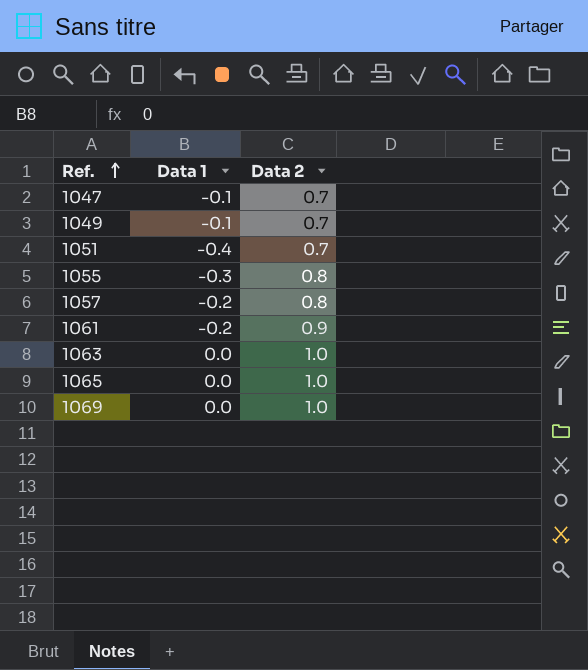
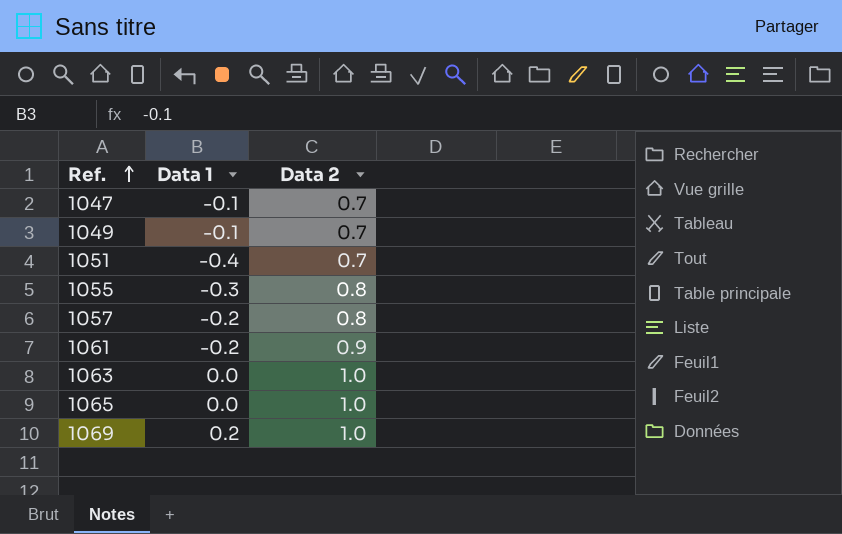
1069 | Data 1: 0.0 -> 0.2

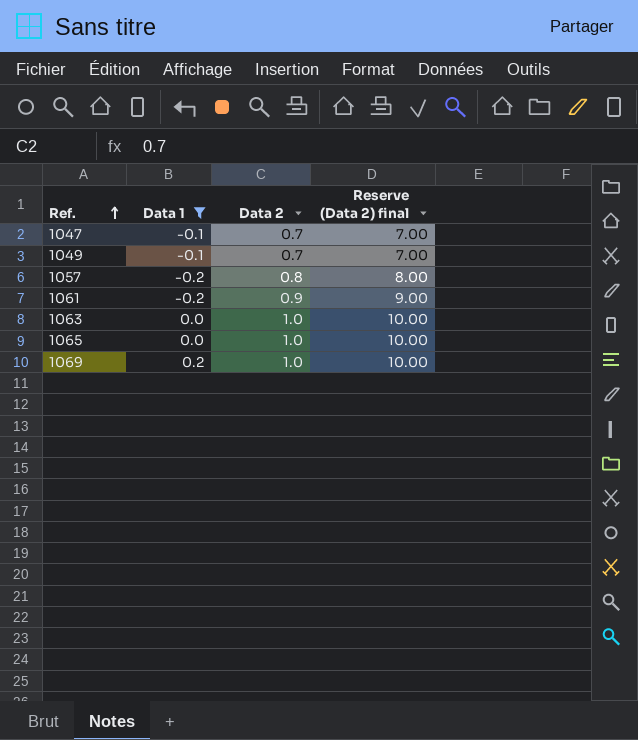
filter: none -> Data 1 >= -0.2
column Reserve (Data 2) final | formula: none -> [Data 2] * 10

